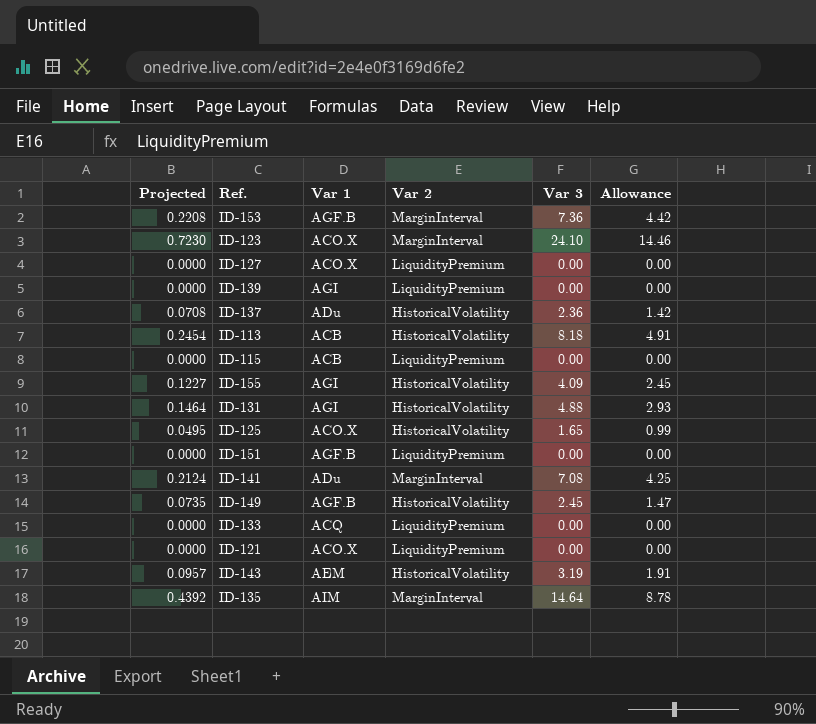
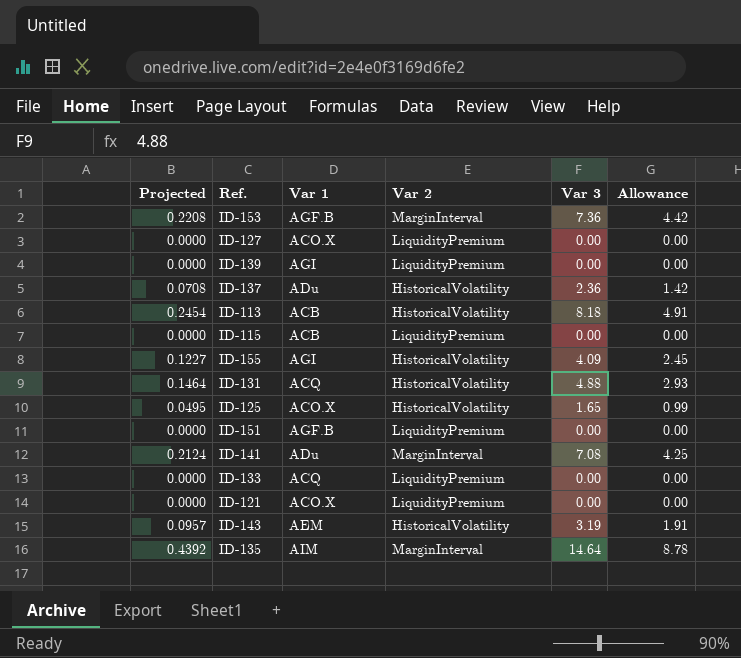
row ID-123: 0.7230 | ACO.X | MarginInterval | 24.10 | 14.46 -> none
row ID-149: 0.0735 | AGF.B | HistoricalVolatility | 2.45 | 1.47 -> none
ID-131 | Var 1: AGI -> ACQ

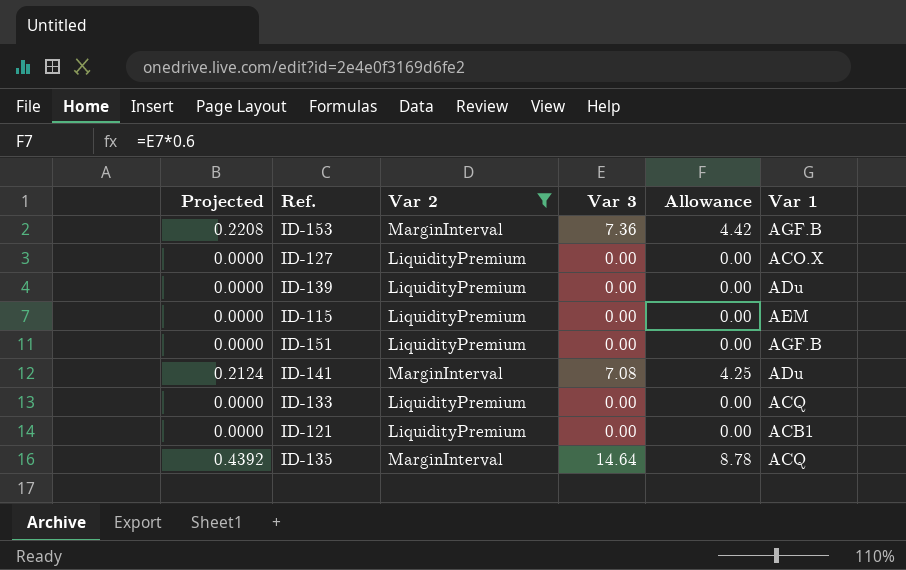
filter: none -> Var 2 != HistoricalVolatility
column Var 1 | position: 3 -> 6
ID-139 | Var 1: AGI -> ADu
ID-115 | Var 1: ACB -> AEM
ID-121 | Var 1: ACO.X -> ACB1
ID-135 | Var 1: AIM -> ACQ

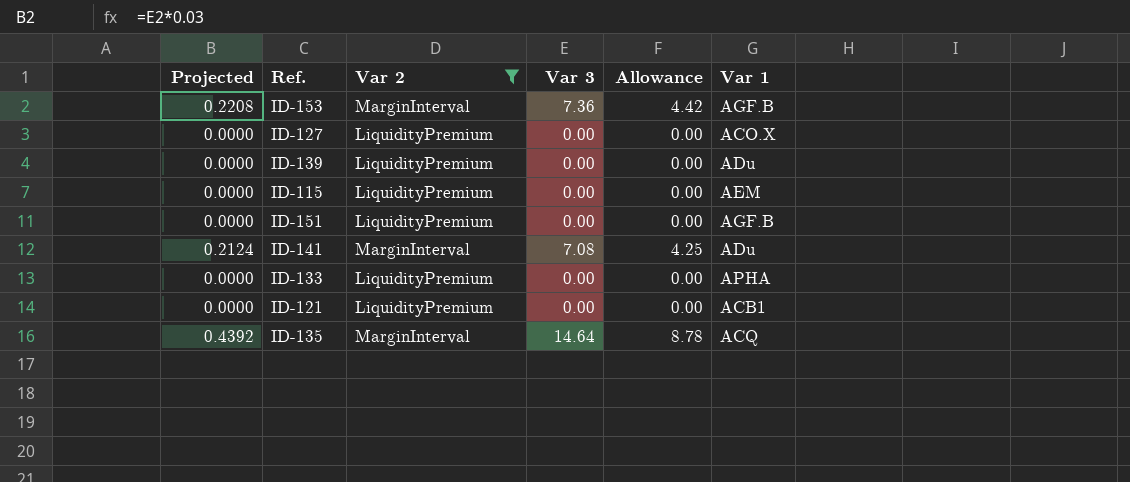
ID-133 | Var 1: ACQ -> APHA

